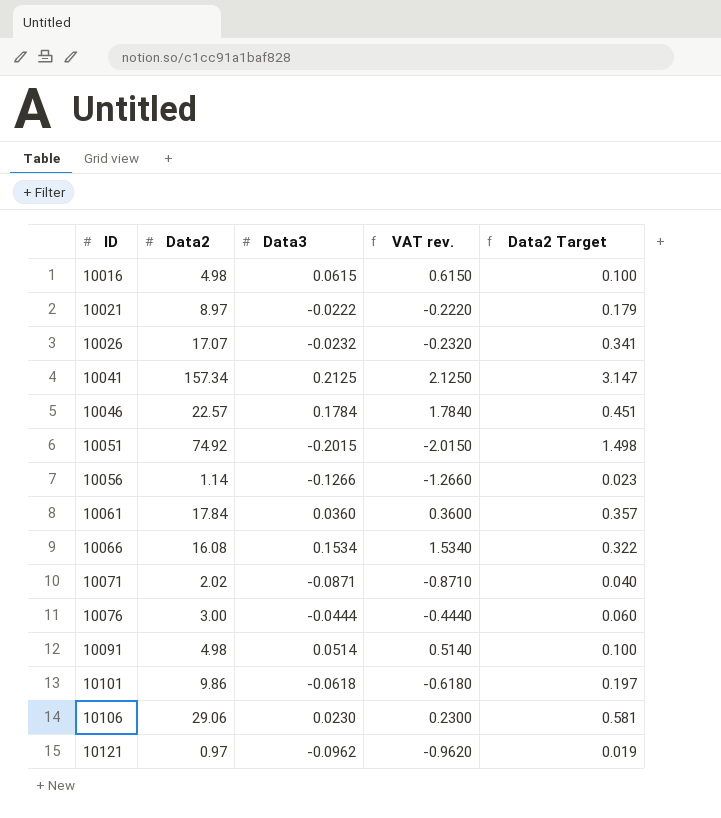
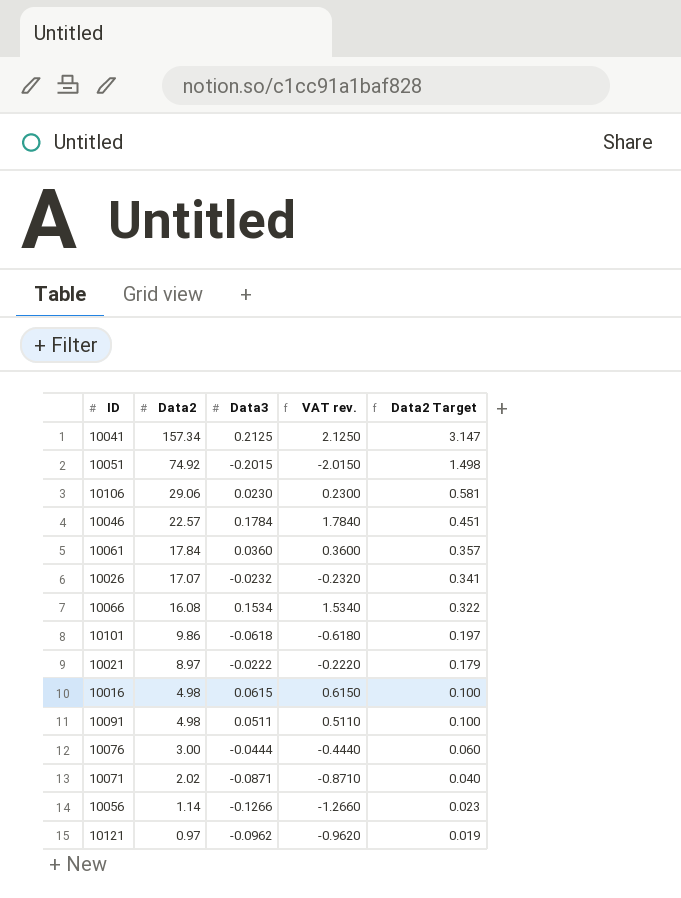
row order: ID ascending -> Data2 descending
10091 | Data3: 0.0514 -> 0.0511
10091 | VAT rev.: 0.5140 -> 0.5110

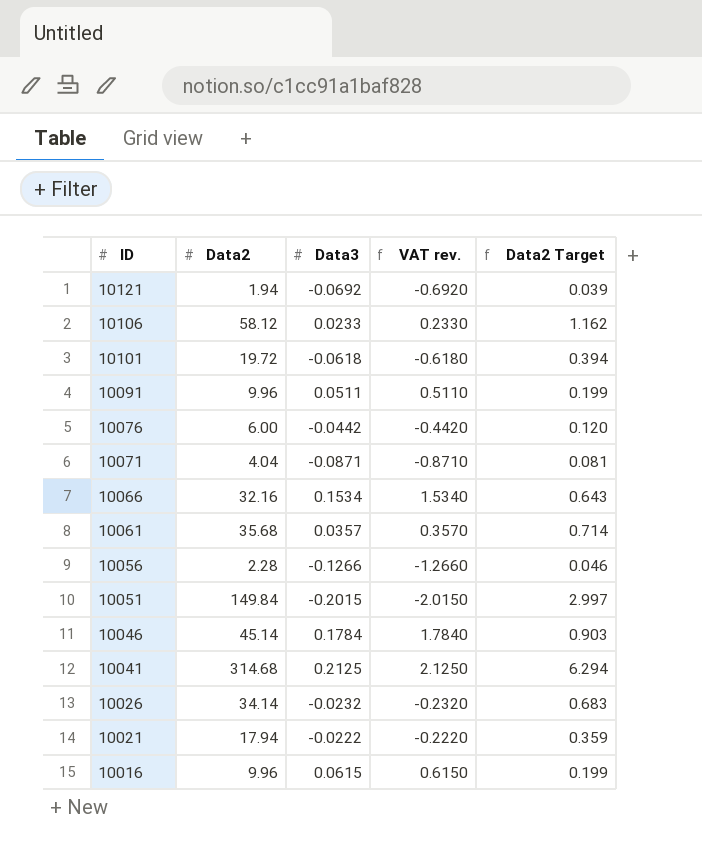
row order: Data2 descending -> ID descending
10121 | Data2: 0.97 -> 1.94
10121 | Data3: -0.0962 -> -0.0692
10121 | VAT rev.: -0.9620 -> -0.6920
10121 | Data2 Target: 0.019 -> 0.039
10106 | Data2: 29.06 -> 58.12
10106 | Data3: 0.0230 -> 0.0233
10106 | VAT rev.: 0.2300 -> 0.2330
10106 | Data2 Target: 0.581 -> 1.162
10101 | Data2: 9.86 -> 19.72
10101 | Data2 Target: 0.197 -> 0.394
10091 | Data2: 4.98 -> 9.96
10091 | Data2 Target: 0.100 -> 0.199
10076 | Data2: 3.00 -> 6.00
10076 | Data3: -0.0444 -> -0.0442
10076 | VAT rev.: -0.4440 -> -0.4420
10076 | Data2 Target: 0.060 -> 0.120
10071 | Data2: 2.02 -> 4.04
10071 | Data2 Target: 0.040 -> 0.081
10066 | Data2: 16.08 -> 32.16
10066 | Data2 Target: 0.322 -> 0.643
10061 | Data2: 17.84 -> 35.68
10061 | Data3: 0.0360 -> 0.0357
10061 | VAT rev.: 0.3600 -> 0.3570
10061 | Data2 Target: 0.357 -> 0.714
10056 | Data2: 1.14 -> 2.28
10056 | Data2 Target: 0.023 -> 0.046
10051 | Data2: 74.92 -> 149.84
10051 | Data2 Target: 1.498 -> 2.997
10046 | Data2: 22.57 -> 45.14
10046 | Data2 Target: 0.451 -> 0.903
10041 | Data2: 157.34 -> 314.68
10041 | Data2 Target: 3.147 -> 6.294
10026 | Data2: 17.07 -> 34.14
10026 | Data2 Target: 0.341 -> 0.683
10021 | Data2: 8.97 -> 17.94
10021 | Data2 Target: 0.179 -> 0.359
10016 | Data2: 4.98 -> 9.96
10016 | Data2 Target: 0.100 -> 0.199

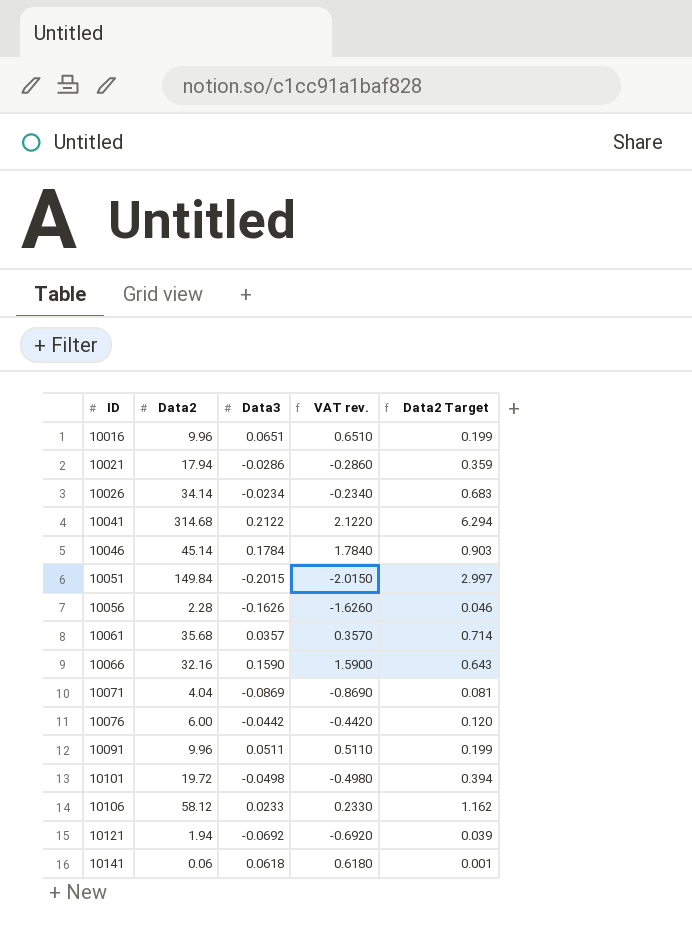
row order: ID descending -> ID ascending
10016 | Data3: 0.0615 -> 0.0651
10016 | VAT rev.: 0.6150 -> 0.6510
10021 | Data3: -0.0222 -> -0.0286
10021 | VAT rev.: -0.2220 -> -0.2860
10026 | Data3: -0.0232 -> -0.0234
10026 | VAT rev.: -0.2320 -> -0.2340
10041 | Data3: 0.2125 -> 0.2122
10041 | VAT rev.: 2.1250 -> 2.1220
10056 | Data3: -0.1266 -> -0.1626
10056 | VAT rev.: -1.2660 -> -1.6260
10066 | Data3: 0.1534 -> 0.1590
10066 | VAT rev.: 1.5340 -> 1.5900
10071 | Data3: -0.0871 -> -0.0869
10071 | VAT rev.: -0.8710 -> -0.8690
10101 | Data3: -0.0618 -> -0.0498
10101 | VAT rev.: -0.6180 -> -0.4980
row 10141: none -> 0.06 | 0.0618 | 0.6180 | 0.001

